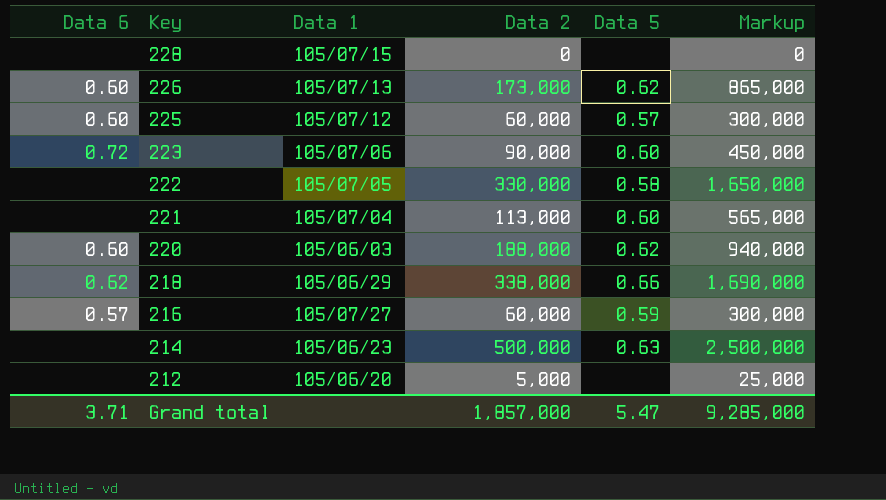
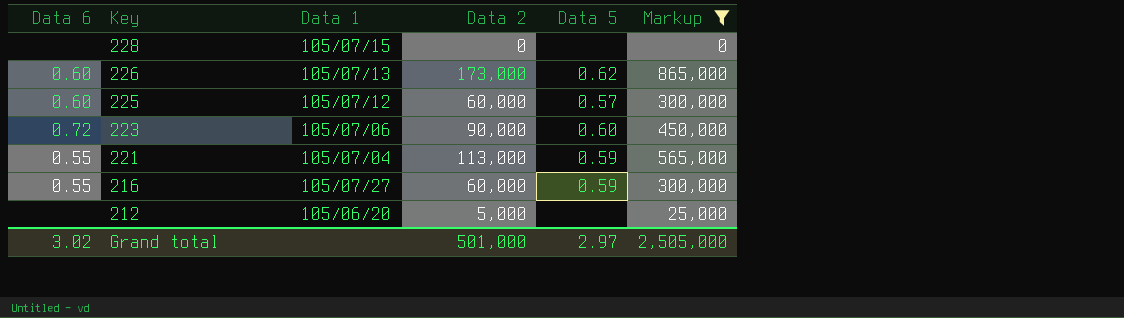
filter: none -> Markup <= 865,000
221 | Data 6: none -> 0.55
221 | Data 5: 0.60 -> 0.59
216 | Data 6: 0.57 -> 0.55
Grand total | Data 6: 3.71 -> 3.02
Grand total | Data 2: 1,857,000 -> 501,000
Grand total | Data 5: 5.47 -> 2.97
Grand total | Markup: 9,285,000 -> 2,505,000

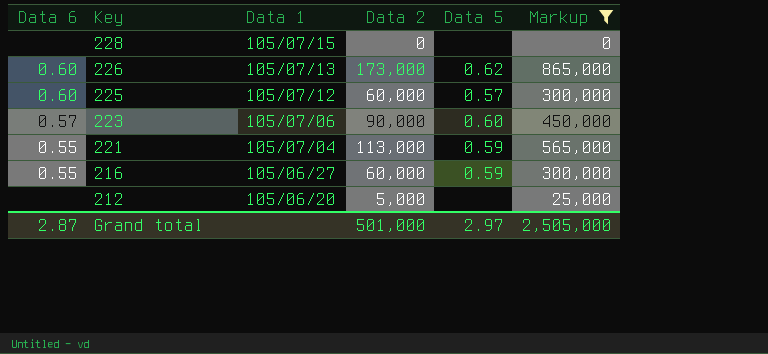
223 | Data 6: 0.72 -> 0.57
216 | Data 1: 105/07/27 -> 105/06/27
Grand total | Data 6: 3.02 -> 2.87

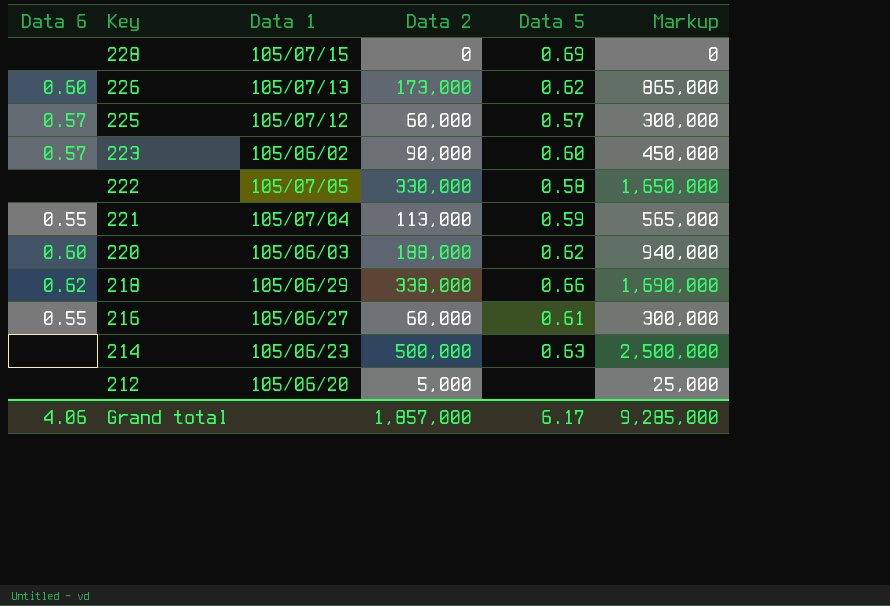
filter: Markup <= 865,000 -> none
228 | Data 5: none -> 0.69
225 | Data 6: 0.60 -> 0.57
223 | Data 1: 105/07/06 -> 105/06/02
216 | Data 5: 0.59 -> 0.61
Grand total | Data 6: 2.87 -> 4.06
Grand total | Data 2: 501,000 -> 1,857,000
Grand total | Data 5: 2.97 -> 6.17
Grand total | Markup: 2,505,000 -> 9,285,000

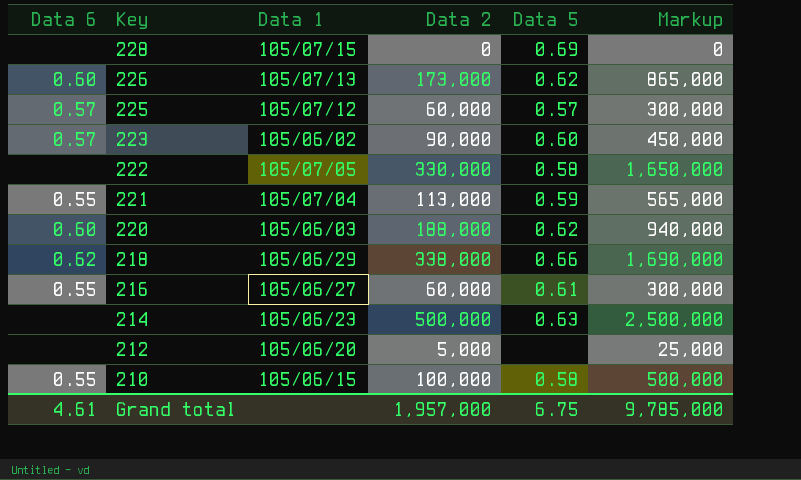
row 210: none -> 0.55 | 105/06/15 | 100,000 | 0.58 | 500,000
Grand total | Data 6: 4.06 -> 4.61
Grand total | Data 2: 1,857,000 -> 1,957,000
Grand total | Data 5: 6.17 -> 6.75
Grand total | Markup: 9,285,000 -> 9,785,000

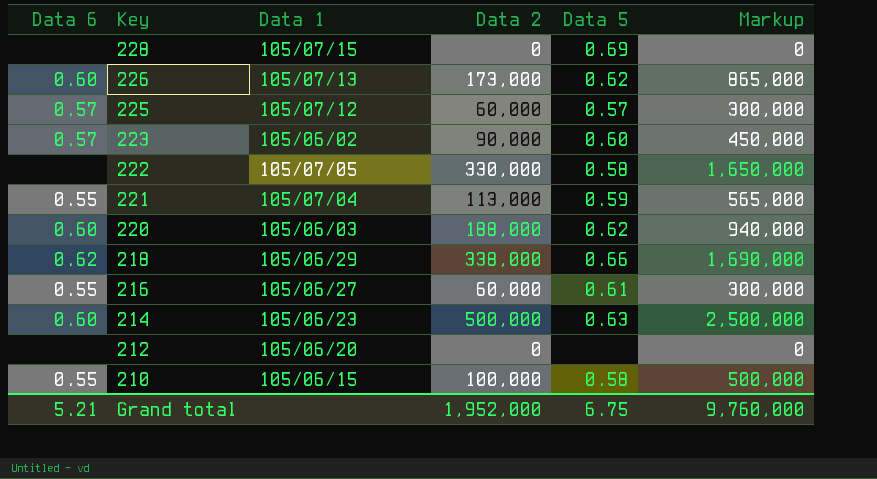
214 | Data 6: none -> 0.60
212 | Data 2: 5,000 -> 0
212 | Markup: 25,000 -> 0
Grand total | Data 6: 4.61 -> 5.21
Grand total | Data 2: 1,957,000 -> 1,952,000
Grand total | Markup: 9,785,000 -> 9,760,000

